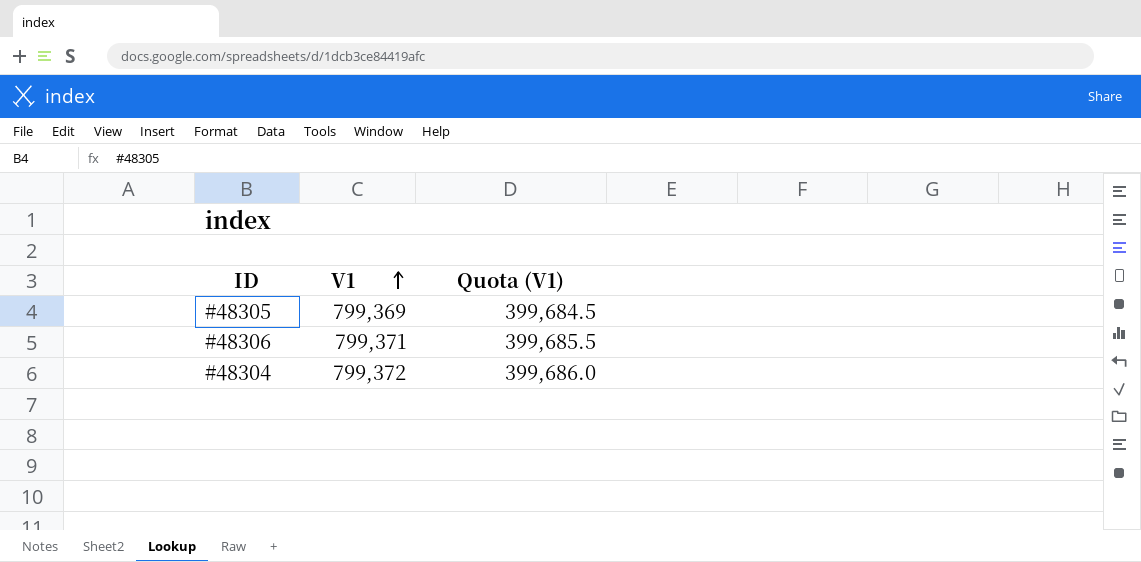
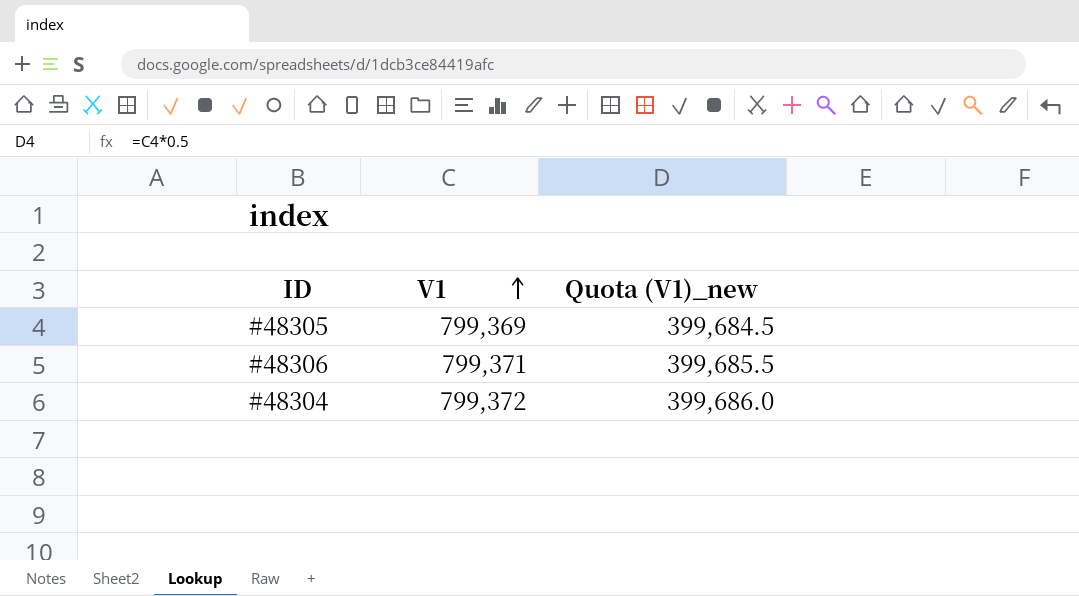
column name: Quota (V1) -> Quota (V1)_new

